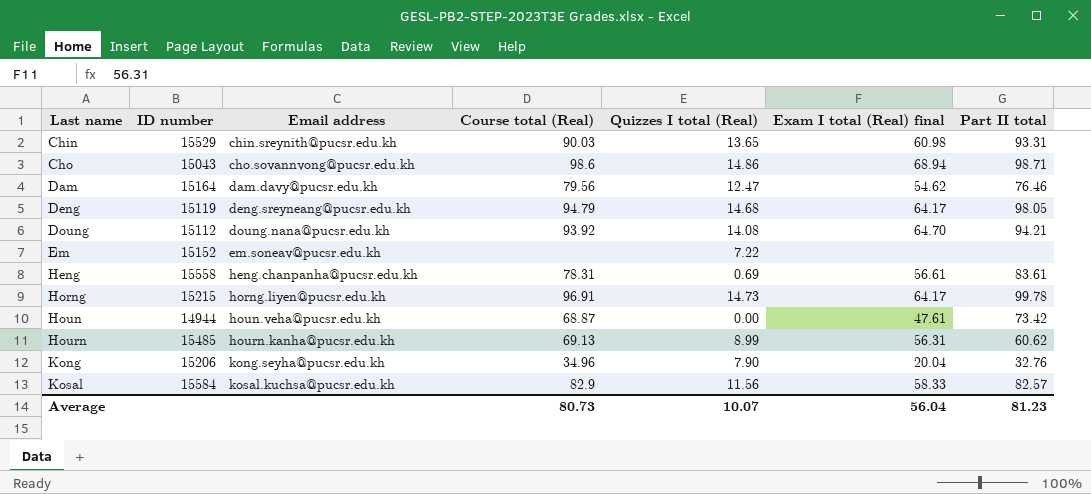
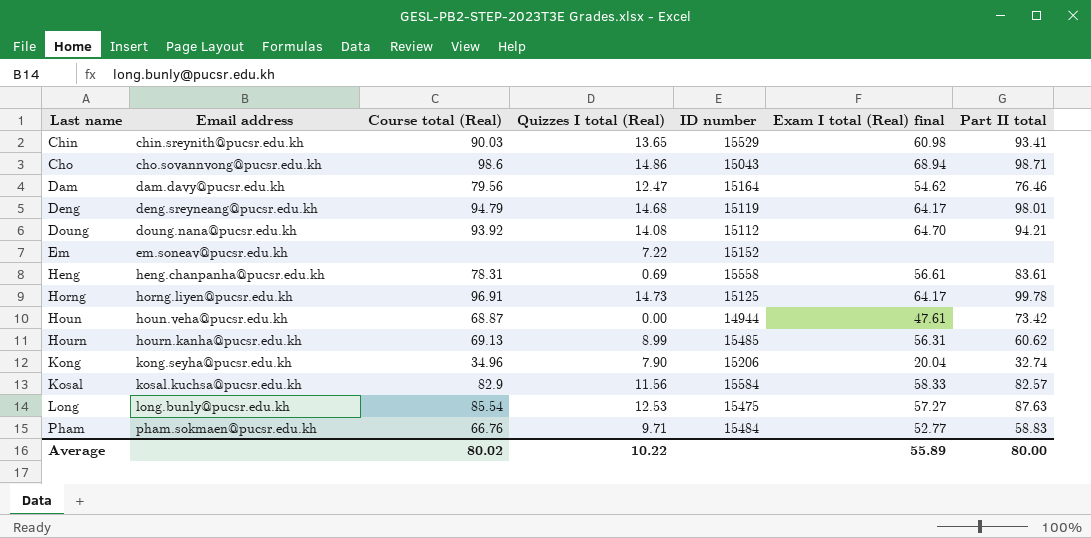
column ID number | position: 2 -> 5
Chin | Part II total: 93.31 -> 93.41
Deng | Part II total: 98.05 -> 98.01
Horng | ID number: 15215 -> 15125
Kong | Part II total: 32.76 -> 32.74
row Long: none -> long.bunly@pucsr.edu.kh | 85.54 | 12.53 | 15475 | 57.27 | 87.63
row Pham: none -> pham.sokmaen@pucsr.edu.kh | 66.76 | 9.71 | 15484 | 52.77 | 58.83
Average | Course total (Real): 80.73 -> 80.02
Average | Quizzes I total (Real): 10.07 -> 10.22
Average | Exam I total (Real) final: 56.04 -> 55.89
Average | Part II total: 81.23 -> 80.00

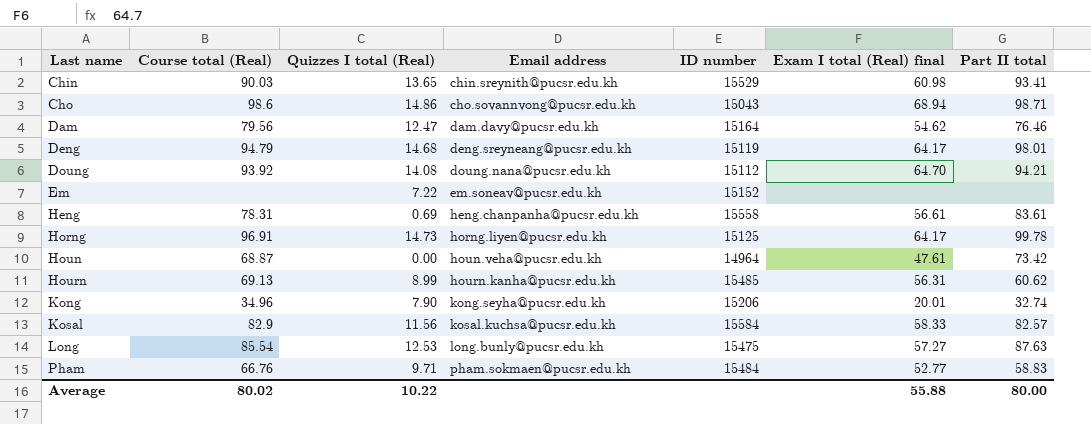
column Email address | position: 2 -> 4
Houn | ID number: 14944 -> 14964
Kong | Exam I total (Real) final: 20.04 -> 20.01
Average | Exam I total (Real) final: 55.89 -> 55.88

